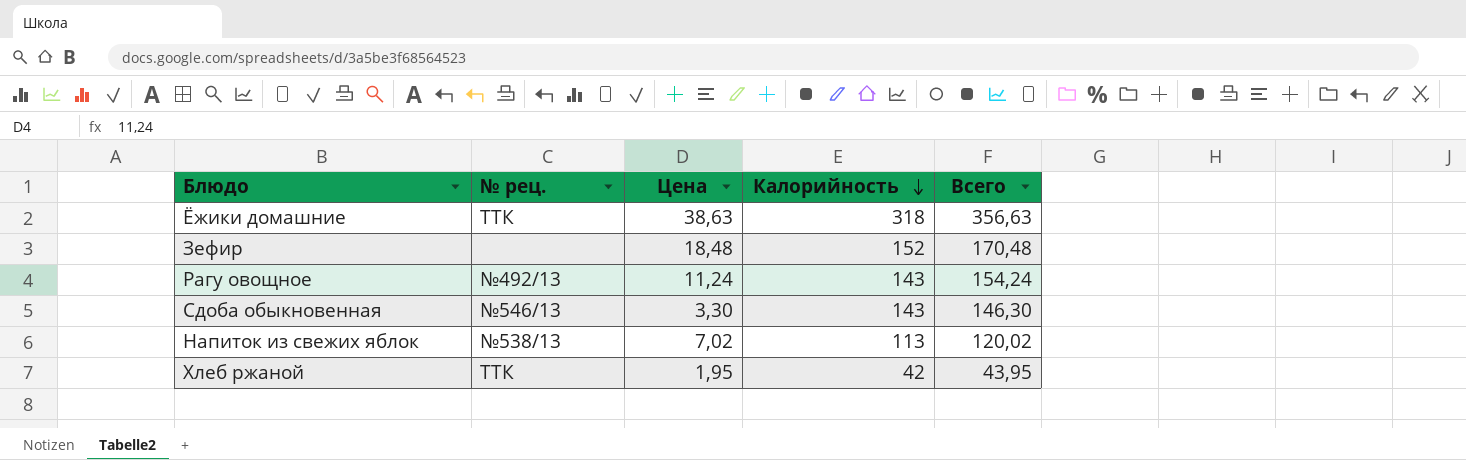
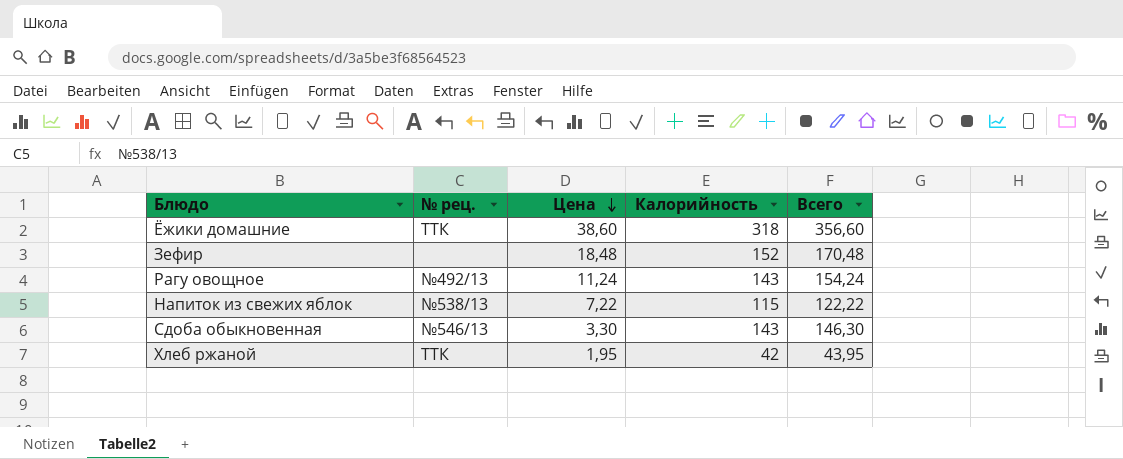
row order: Калорийность descending -> Цена descending
Ёжики домашние | Цена: 38,63 -> 38,60
Ёжики домашние | Всего: 356,63 -> 356,60
Напиток из свежих яблок | Цена: 7,02 -> 7,22
Напиток из свежих яблок | Калорийность: 113 -> 115
Напиток из свежих яблок | Всего: 120,02 -> 122,22

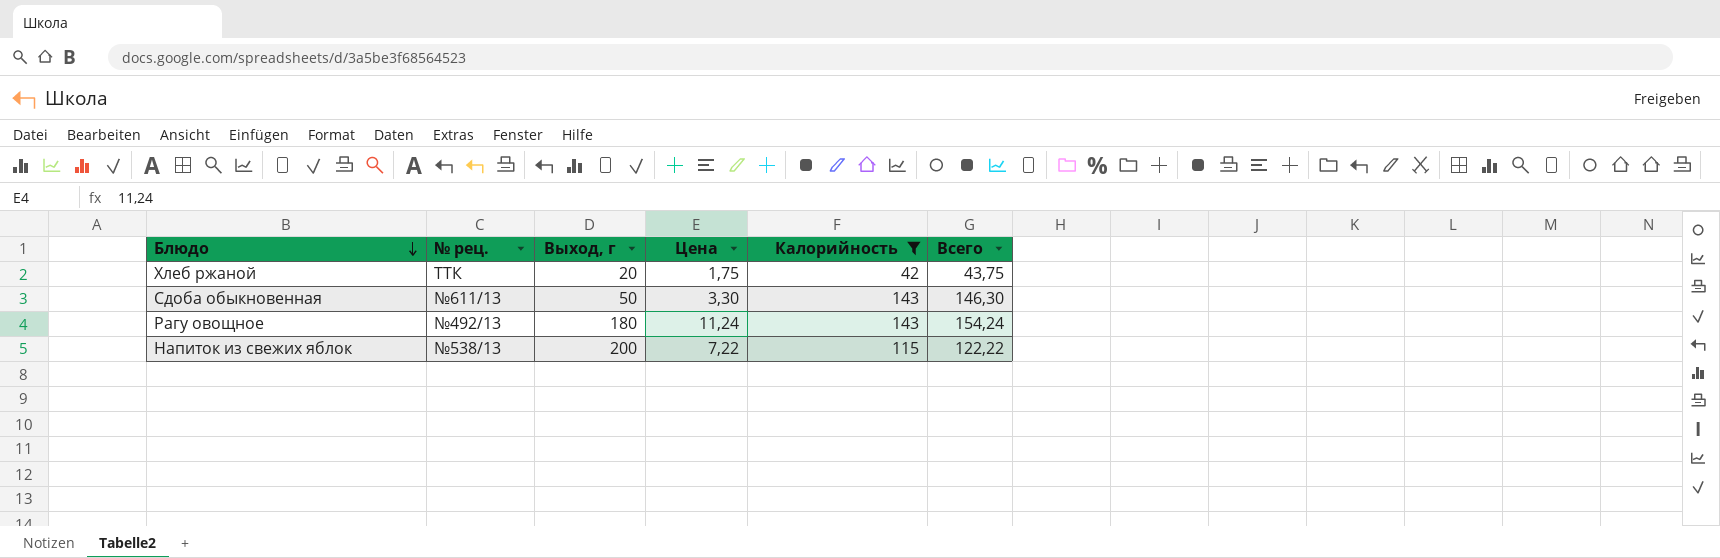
filter: none -> Калорийность <= 143
row order: Цена descending -> Блюдо descending
column Выход, г | position: none -> 3
Хлеб ржаной | Цена: 1,95 -> 1,75
Хлеб ржаной | Всего: 43,95 -> 43,75
Сдоба обыкновенная | № рец.: №546/13 -> №611/13

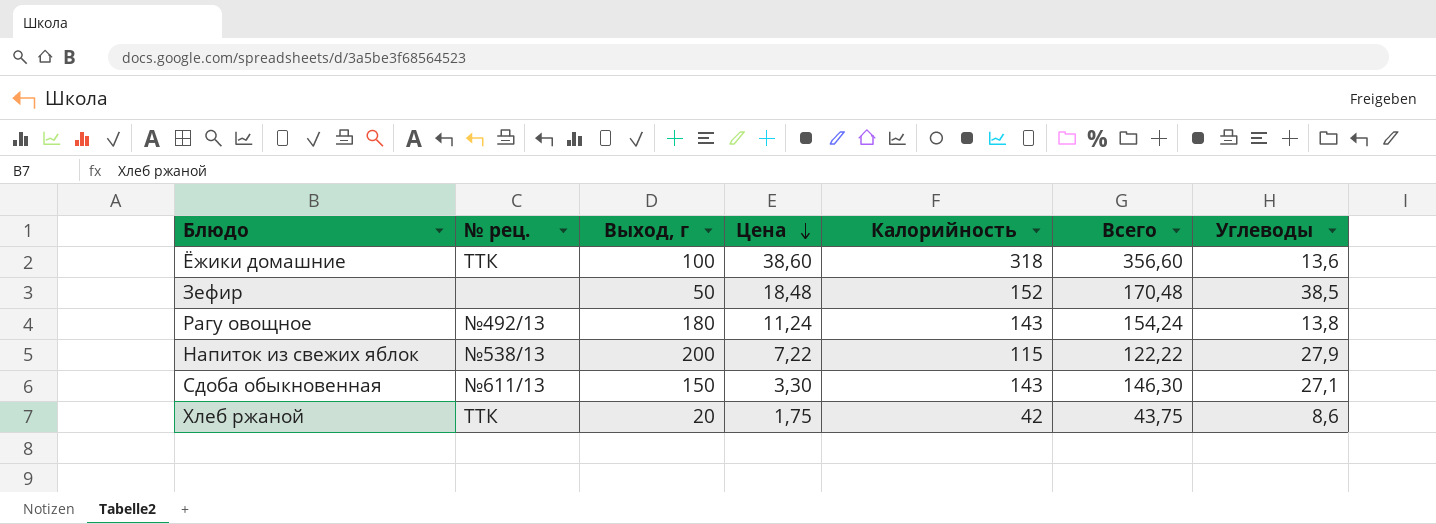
filter: Калорийность <= 143 -> none
row order: Блюдо descending -> Цена descending
column Углеводы | position: none -> 7
Сдоба обыкновенная | Выход, г: 50 -> 150

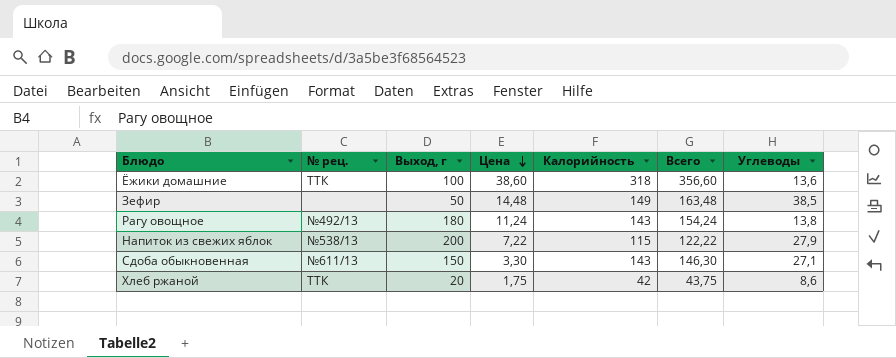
Зефир | Цена: 18,48 -> 14,48
Зефир | Калорийность: 152 -> 149
Зефир | Всего: 170,48 -> 163,48

